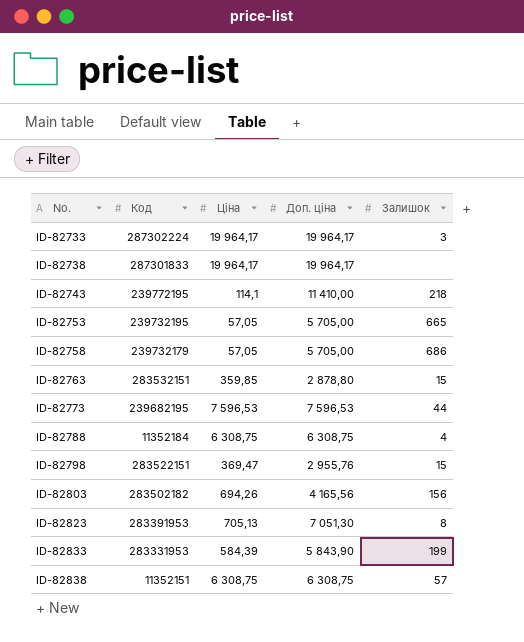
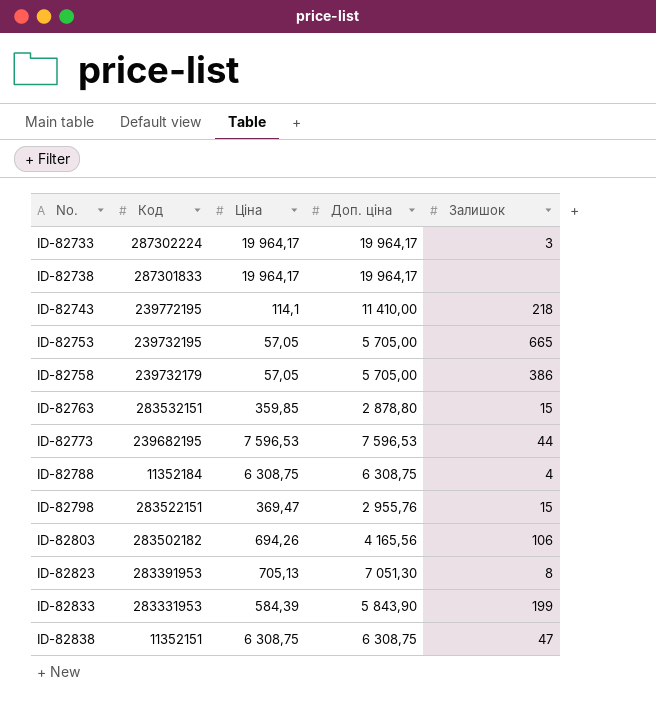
ID-82758 | Залишок: 686 -> 386
ID-82803 | Залишок: 156 -> 106
ID-82838 | Залишок: 57 -> 47

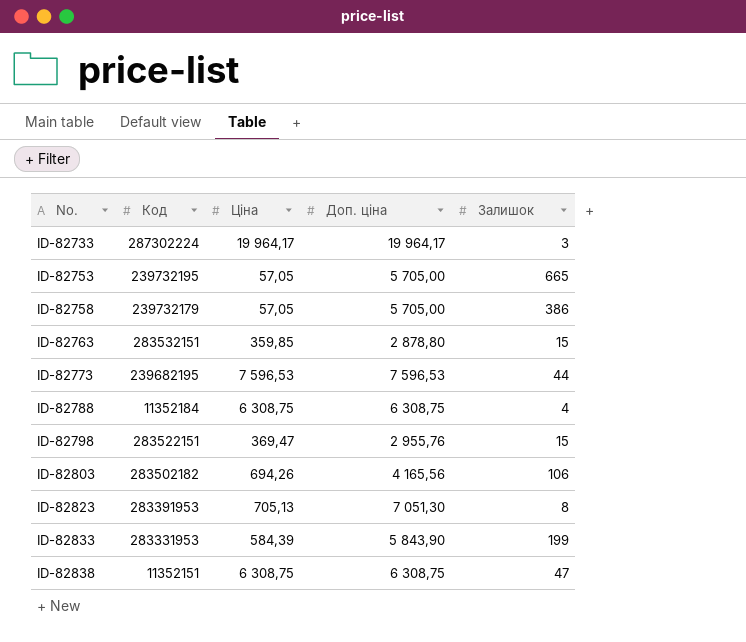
row ID-82738: 287301833 | 19 964,17 | 19 964,17 | none -> none
row ID-82743: 239772195 | 114,1 | 11 410,00 | 218 -> none

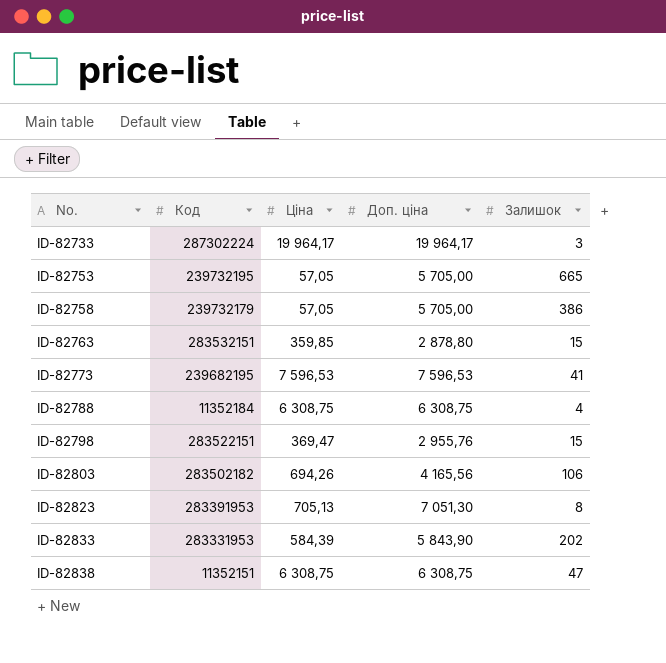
ID-82773 | Залишок: 44 -> 41
ID-82833 | Залишок: 199 -> 202

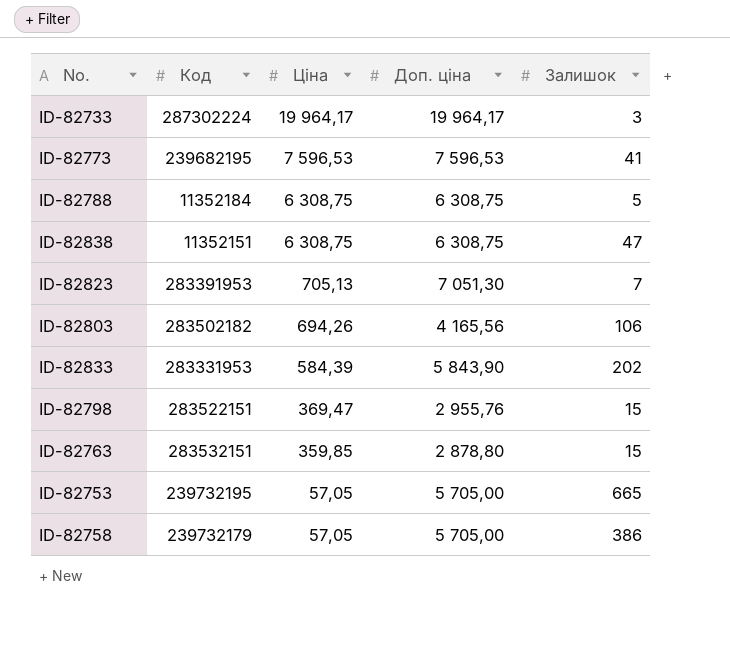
row order: No. ascending -> Ціна descending
ID-82788 | Залишок: 4 -> 5
ID-82823 | Залишок: 8 -> 7

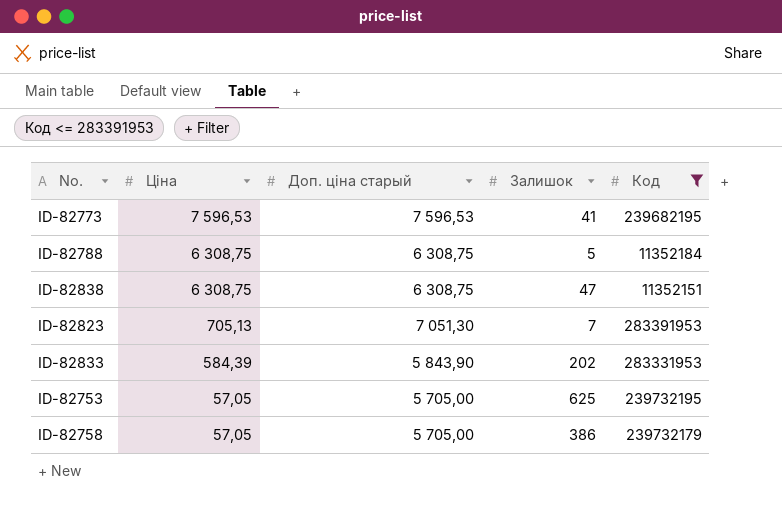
filter: none -> Код <= 283391953
column name: Доп. ціна -> Доп. ціна старый
column Код | position: 2 -> 5
ID-82753 | Залишок: 665 -> 625

